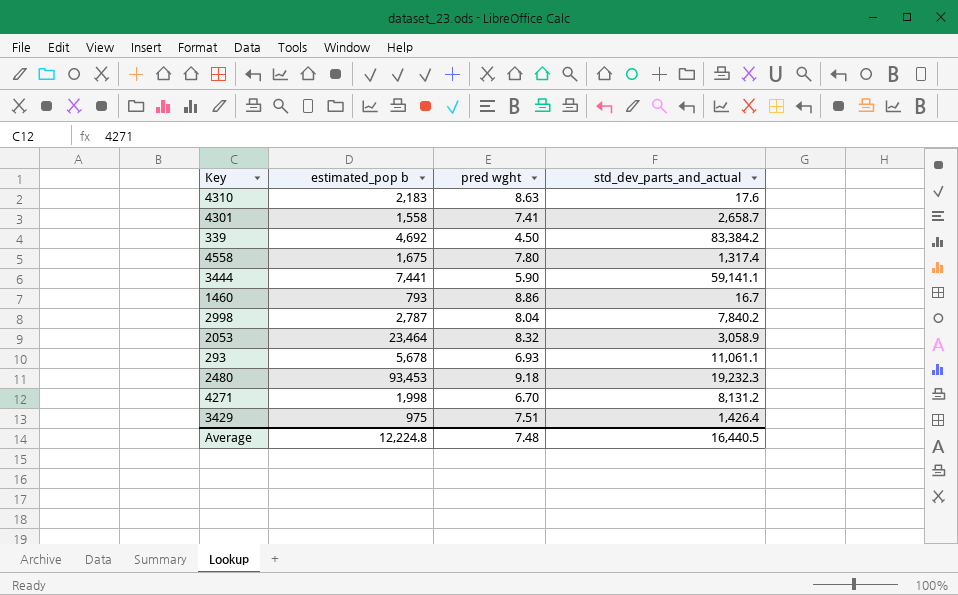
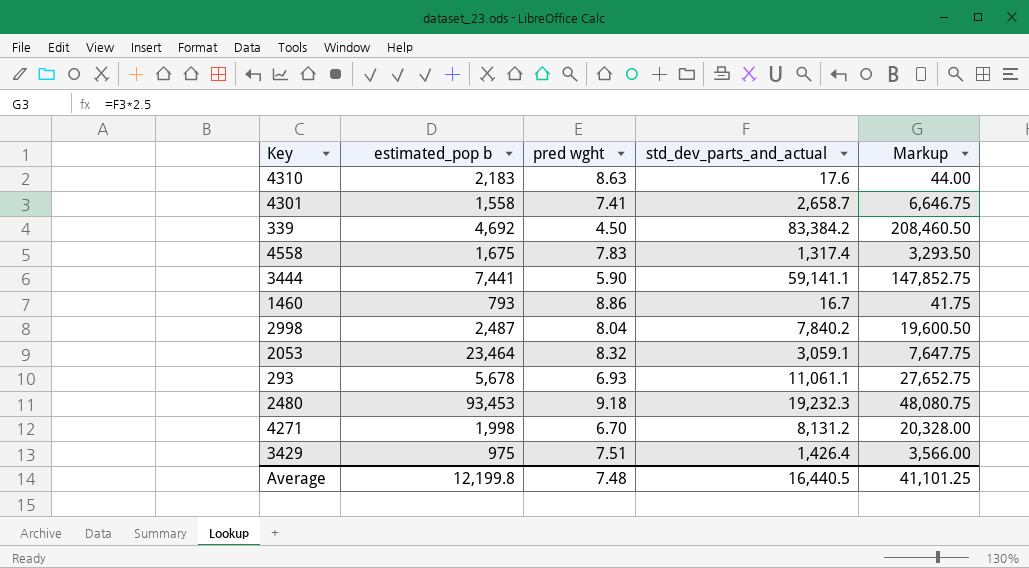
column Markup | formula: none -> [std_dev_parts_and_actual] * 2.5
4558 | pred wght: 7.80 -> 7.83
2998 | estimated_pop b: 2,787 -> 2,487
2053 | std_dev_parts_and_actual: 3,058.9 -> 3,059.1
Average | estimated_pop b: 12,224.8 -> 12,199.8

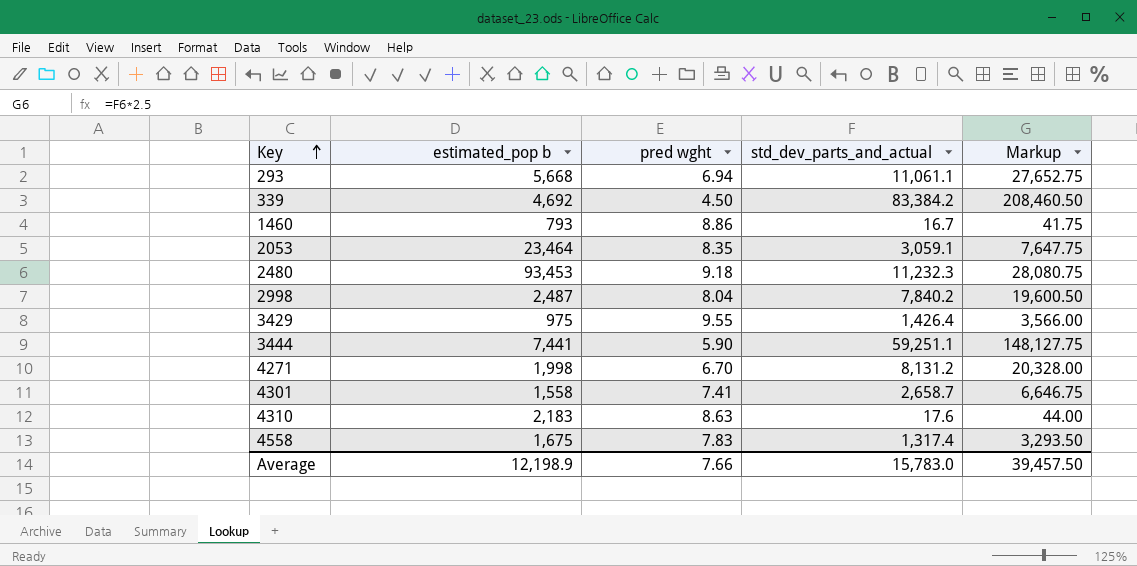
row order: none -> Key ascending
293 | estimated_pop b: 5,678 -> 5,668
293 | pred wght: 6.93 -> 6.94
2053 | pred wght: 8.32 -> 8.35
2480 | std_dev_parts_and_actual: 19,232.3 -> 11,232.3
2480 | Markup: 48,080.75 -> 28,080.75
3429 | pred wght: 7.51 -> 9.55
3444 | std_dev_parts_and_actual: 59,141.1 -> 59,251.1
3444 | Markup: 147,852.75 -> 148,127.75
Average | estimated_pop b: 12,199.8 -> 12,198.9
Average | pred wght: 7.48 -> 7.66
Average | std_dev_parts_and_actual: 16,440.5 -> 15,783.0
Average | Markup: 41,101.25 -> 39,457.50

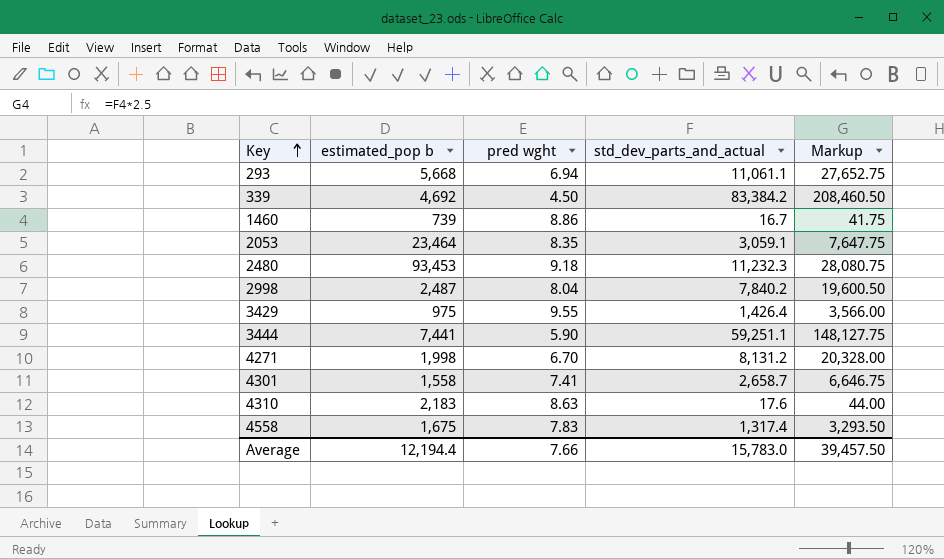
1460 | estimated_pop b: 793 -> 739
Average | estimated_pop b: 12,198.9 -> 12,194.4

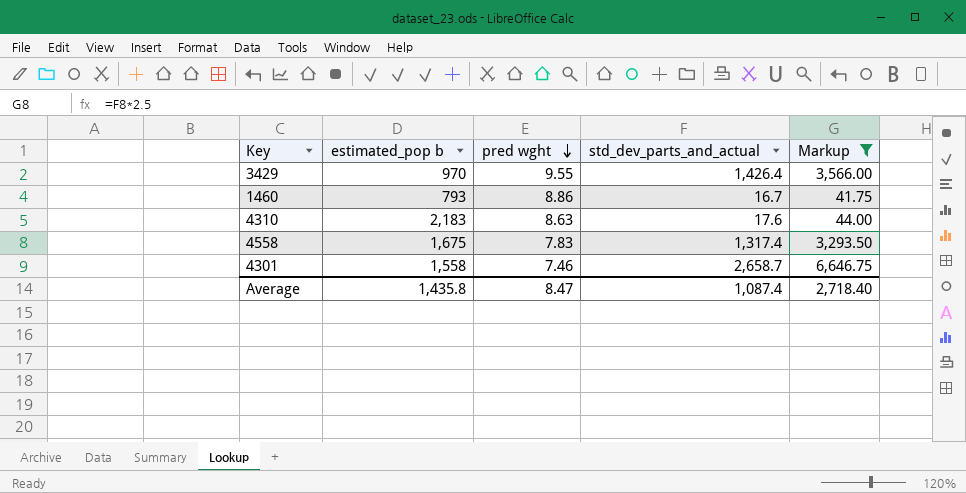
filter: none -> Markup <= 6,646.75
row order: Key ascending -> pred wght descending
3429 | estimated_pop b: 975 -> 970
1460 | estimated_pop b: 739 -> 793
4301 | pred wght: 7.41 -> 7.46
Average | estimated_pop b: 12,194.4 -> 1,435.8
Average | pred wght: 7.66 -> 8.47
Average | std_dev_parts_and_actual: 15,783.0 -> 1,087.4
Average | Markup: 39,457.50 -> 2,718.40

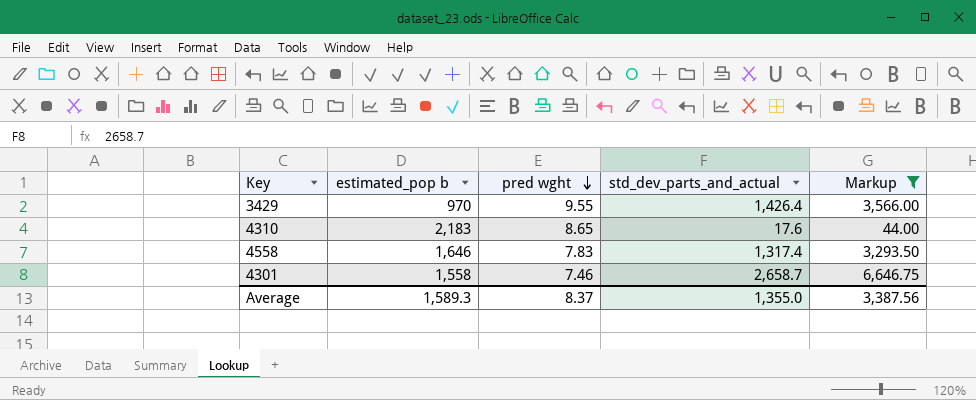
row 1460: 793 | 8.86 | 16.7 | 41.75 -> none
4310 | pred wght: 8.63 -> 8.65
4558 | estimated_pop b: 1,675 -> 1,646
Average | estimated_pop b: 1,435.8 -> 1,589.3
Average | pred wght: 8.47 -> 8.37
Average | std_dev_parts_and_actual: 1,087.4 -> 1,355.0
Average | Markup: 2,718.40 -> 3,387.56

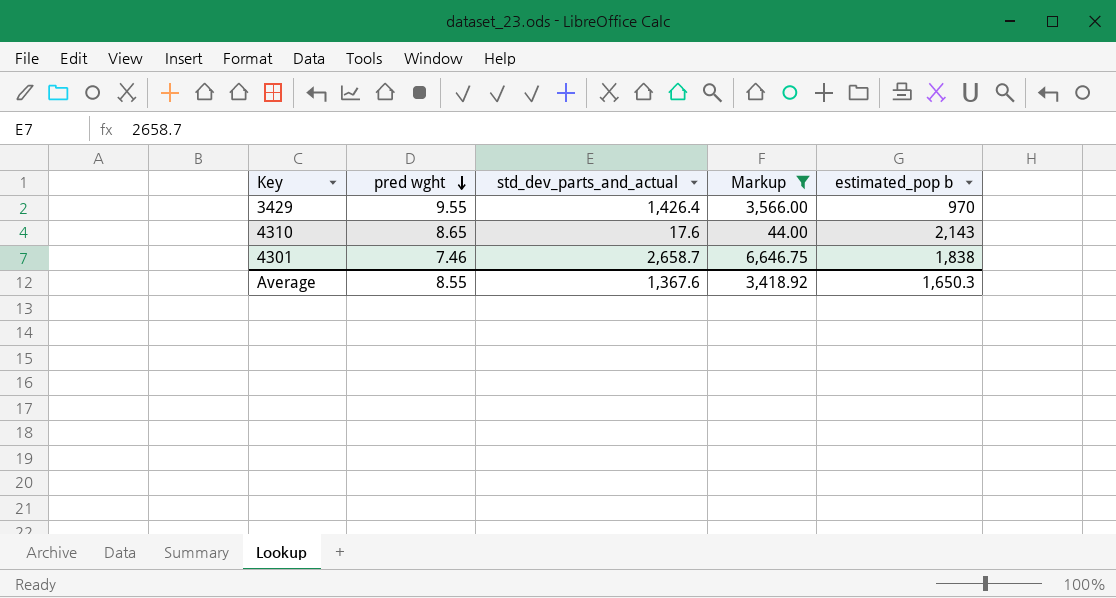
column estimated_pop b | position: 2 -> 5
row 4558: 1,646 | 7.83 | 1,317.4 | 3,293.50 -> none
4310 | estimated_pop b: 2,183 -> 2,143
4301 | estimated_pop b: 1,558 -> 1,838
Average | pred wght: 8.37 -> 8.55
Average | std_dev_parts_and_actual: 1,355.0 -> 1,367.6
Average | Markup: 3,387.56 -> 3,418.92
Average | estimated_pop b: 1,589.3 -> 1,650.3

